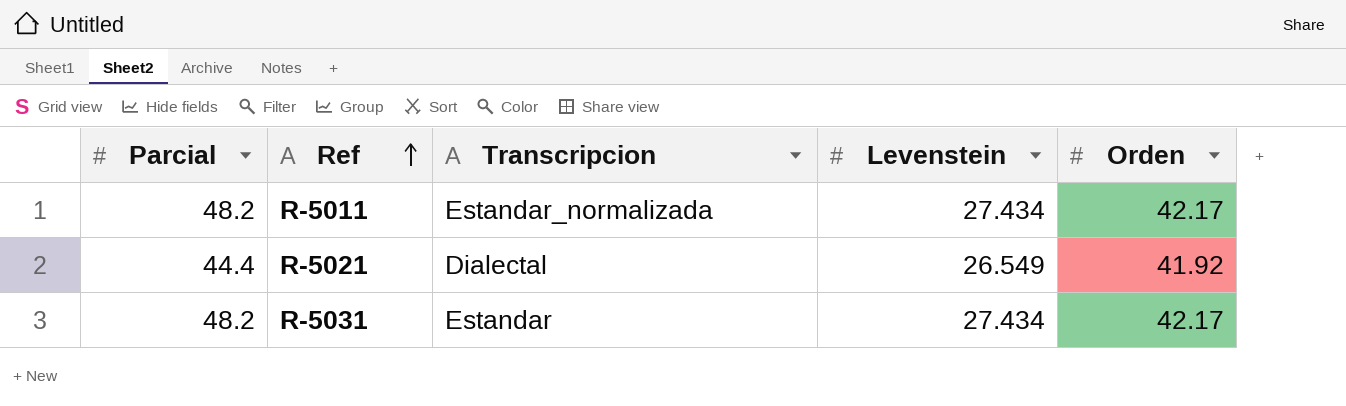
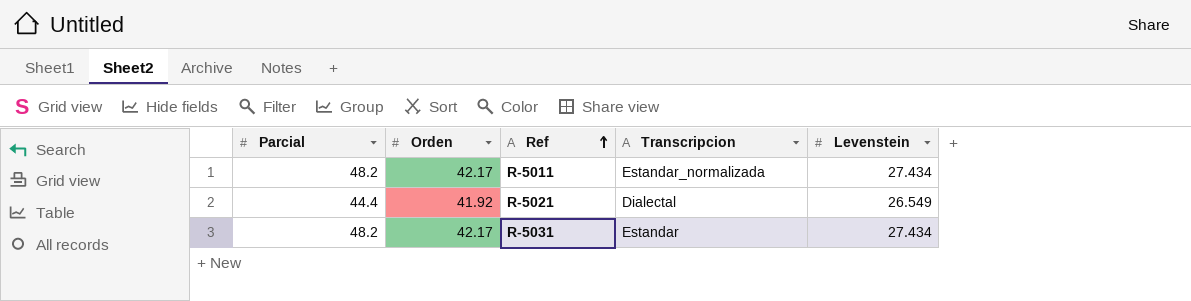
column Orden | position: 5 -> 2

